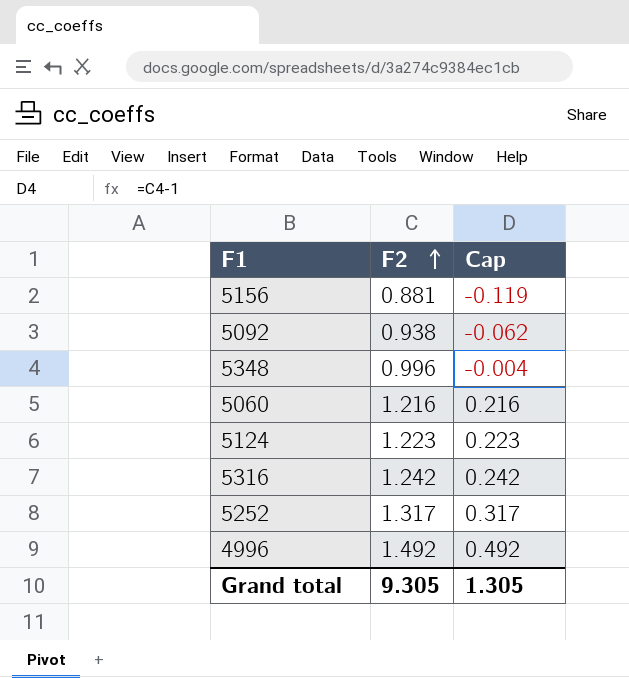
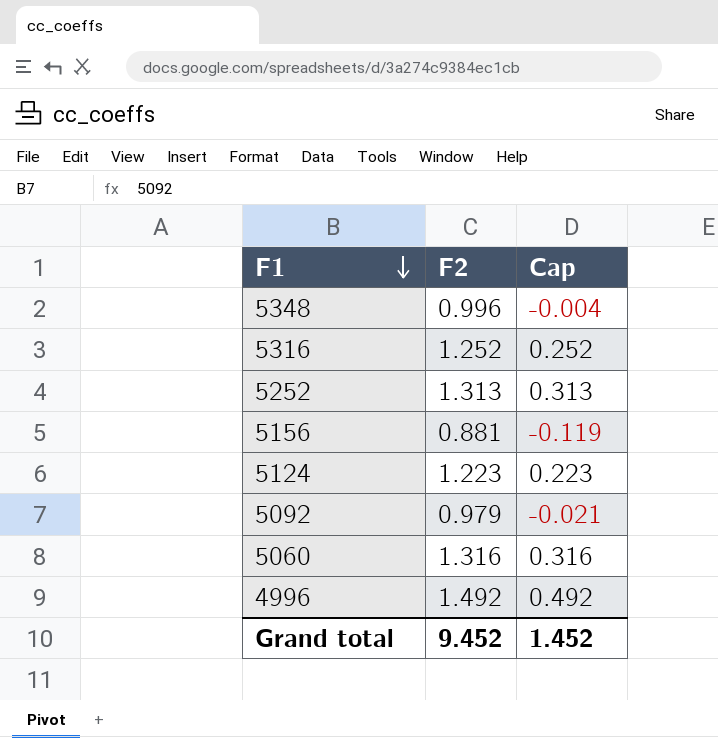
row order: F2 ascending -> F1 descending
5316 | F2: 1.242 -> 1.252
5316 | Cap: 0.242 -> 0.252
5252 | F2: 1.317 -> 1.313
5252 | Cap: 0.317 -> 0.313
5092 | F2: 0.938 -> 0.979
5092 | Cap: -0.062 -> -0.021
5060 | F2: 1.216 -> 1.316
5060 | Cap: 0.216 -> 0.316
Grand total | F2: 9.305 -> 9.452
Grand total | Cap: 1.305 -> 1.452

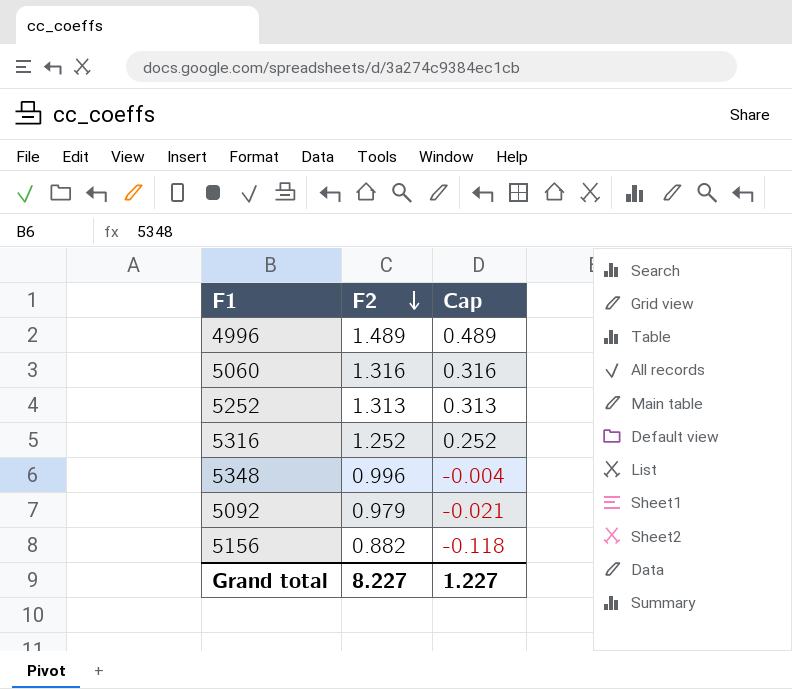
row order: F1 descending -> F2 descending
row 5124: 1.223 | 0.223 -> none
4996 | F2: 1.492 -> 1.489
4996 | Cap: 0.492 -> 0.489
5156 | F2: 0.881 -> 0.882
5156 | Cap: -0.119 -> -0.118
Grand total | F2: 9.452 -> 8.227
Grand total | Cap: 1.452 -> 1.227

